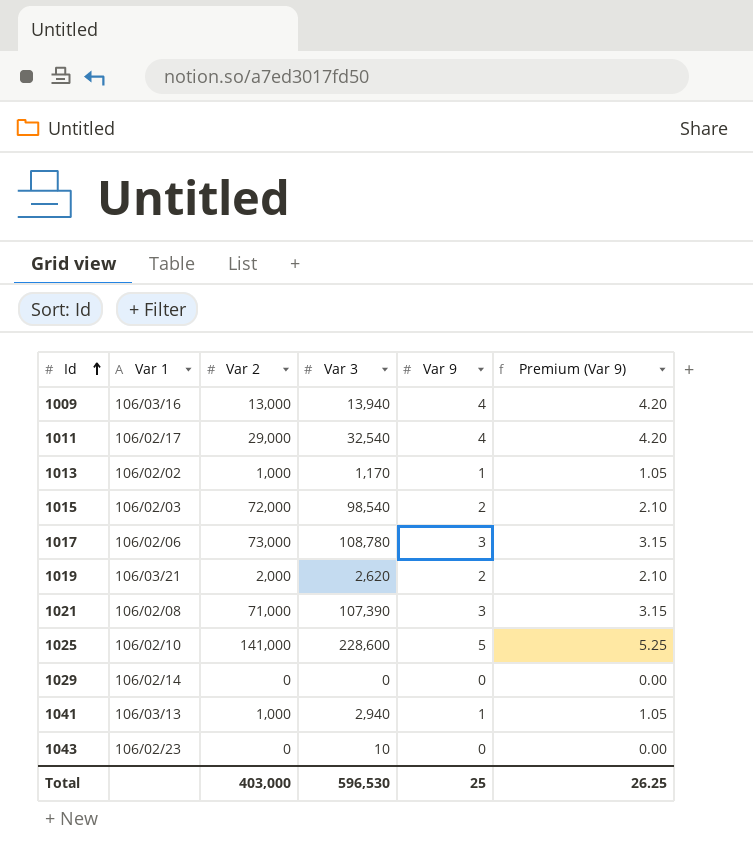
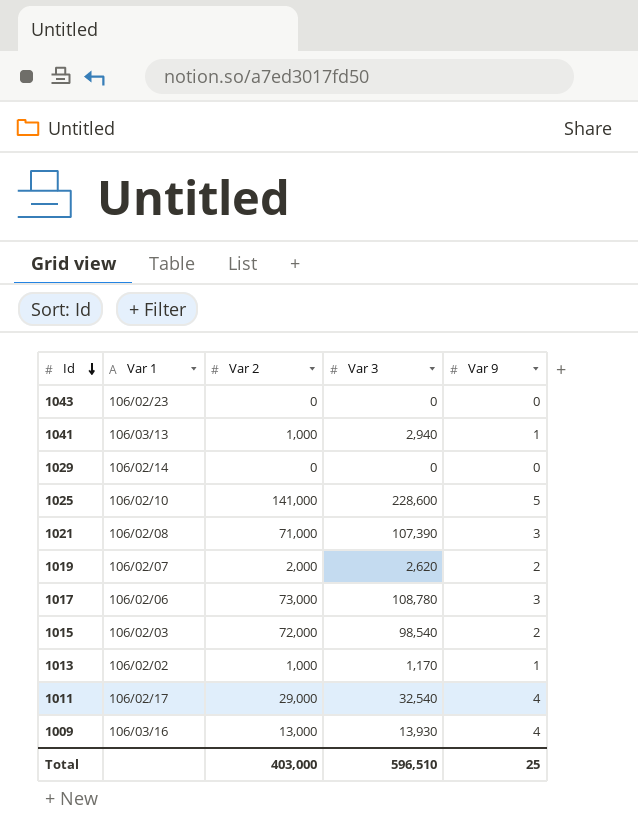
row order: Id ascending -> Id descending
column Premium (Var 9) | formula: [Var 9] * 1.05 -> none
1043 | Var 3: 10 -> 0
1019 | Var 1: 106/03/21 -> 106/02/07
1009 | Var 3: 13,940 -> 13,930
Total | Var 3: 596,530 -> 596,510

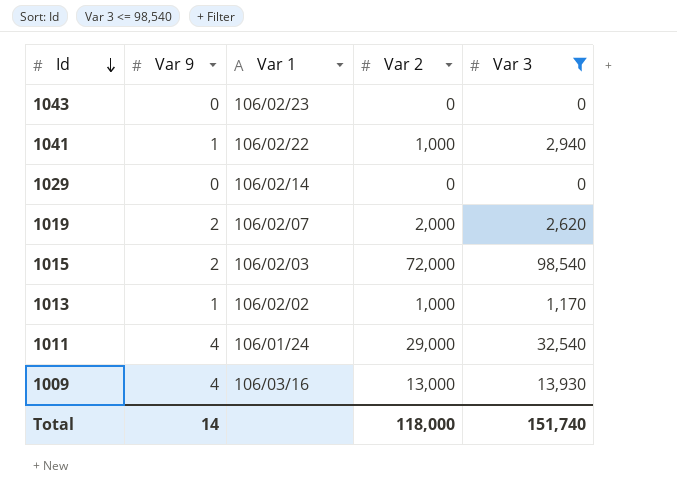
filter: none -> Var 3 <= 98,540
column Var 9 | position: 5 -> 2
1041 | Var 1: 106/03/13 -> 106/02/22
1011 | Var 1: 106/02/17 -> 106/01/24
Total | Var 9: 25 -> 14
Total | Var 2: 403,000 -> 118,000
Total | Var 3: 596,510 -> 151,740

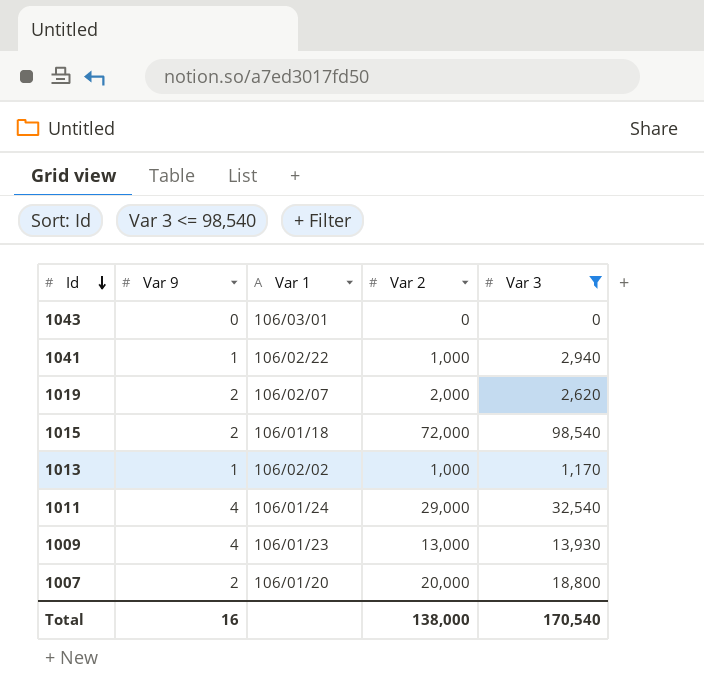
row 1029: 0 | 106/02/14 | 0 | 0 -> none
1043 | Var 1: 106/02/23 -> 106/03/01
1015 | Var 1: 106/02/03 -> 106/01/18
1009 | Var 1: 106/03/16 -> 106/01/23
row 1007: none -> 2 | 106/01/20 | 20,000 | 18,800
Total | Var 9: 14 -> 16
Total | Var 2: 118,000 -> 138,000
Total | Var 3: 151,740 -> 170,540

